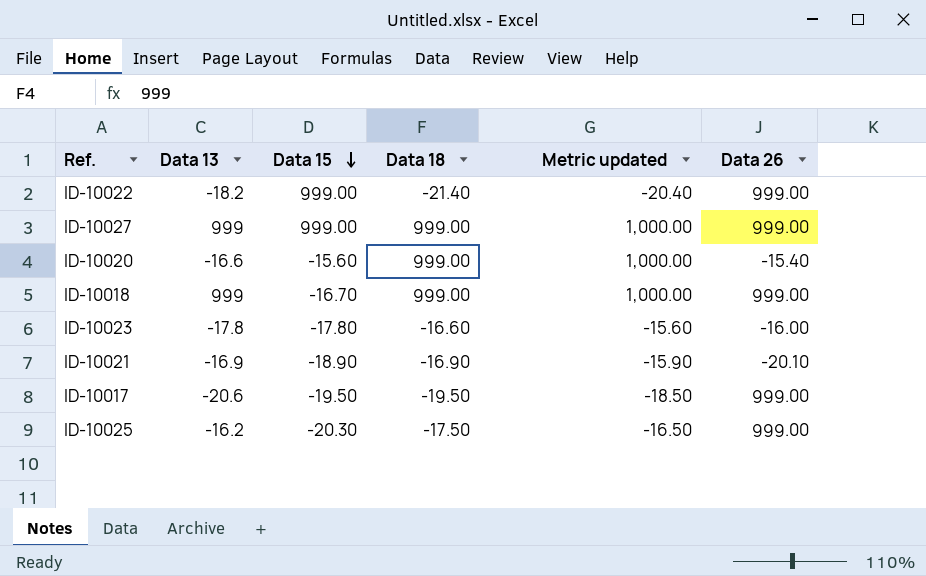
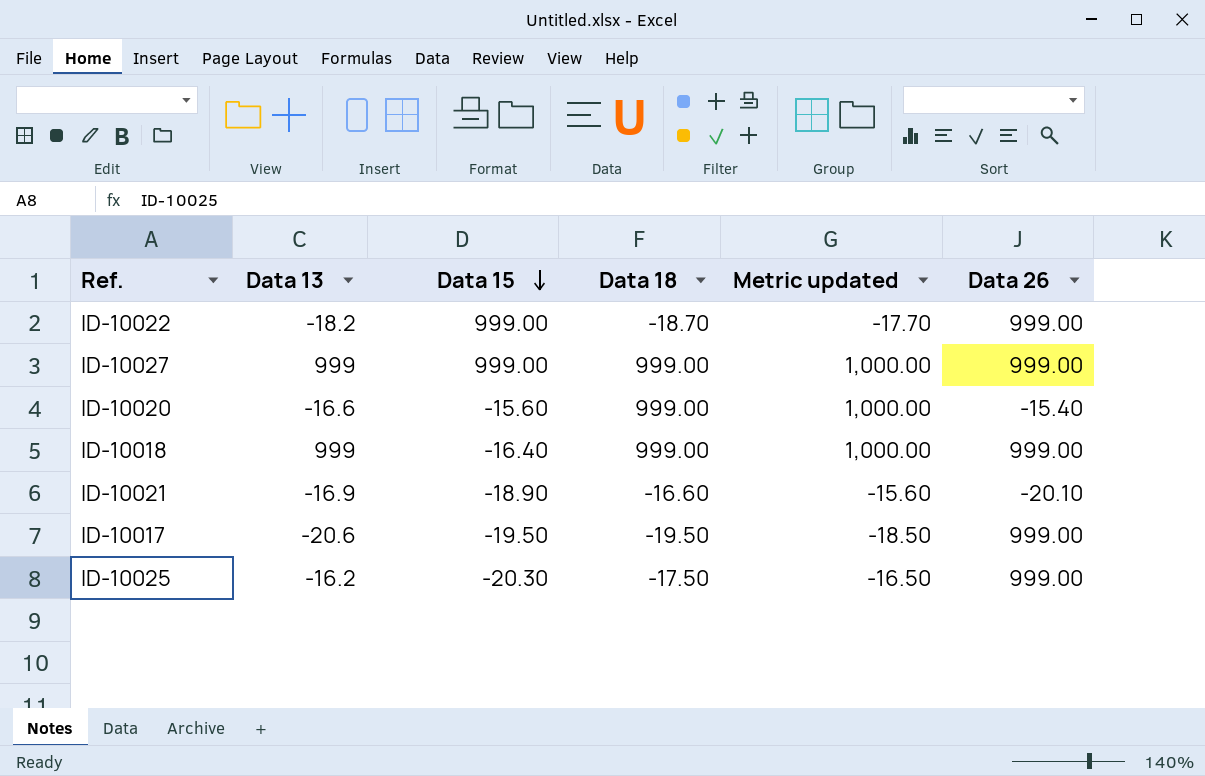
row ID-10023: -17.8 | -17.80 | -16.60 | -15.60 | -16.00 -> none
ID-10022 | Data 18: -21.40 -> -18.70
ID-10022 | Metric updated: -20.40 -> -17.70
ID-10018 | Data 15: -16.70 -> -16.40
ID-10021 | Data 18: -16.90 -> -16.60
ID-10021 | Metric updated: -15.90 -> -15.60

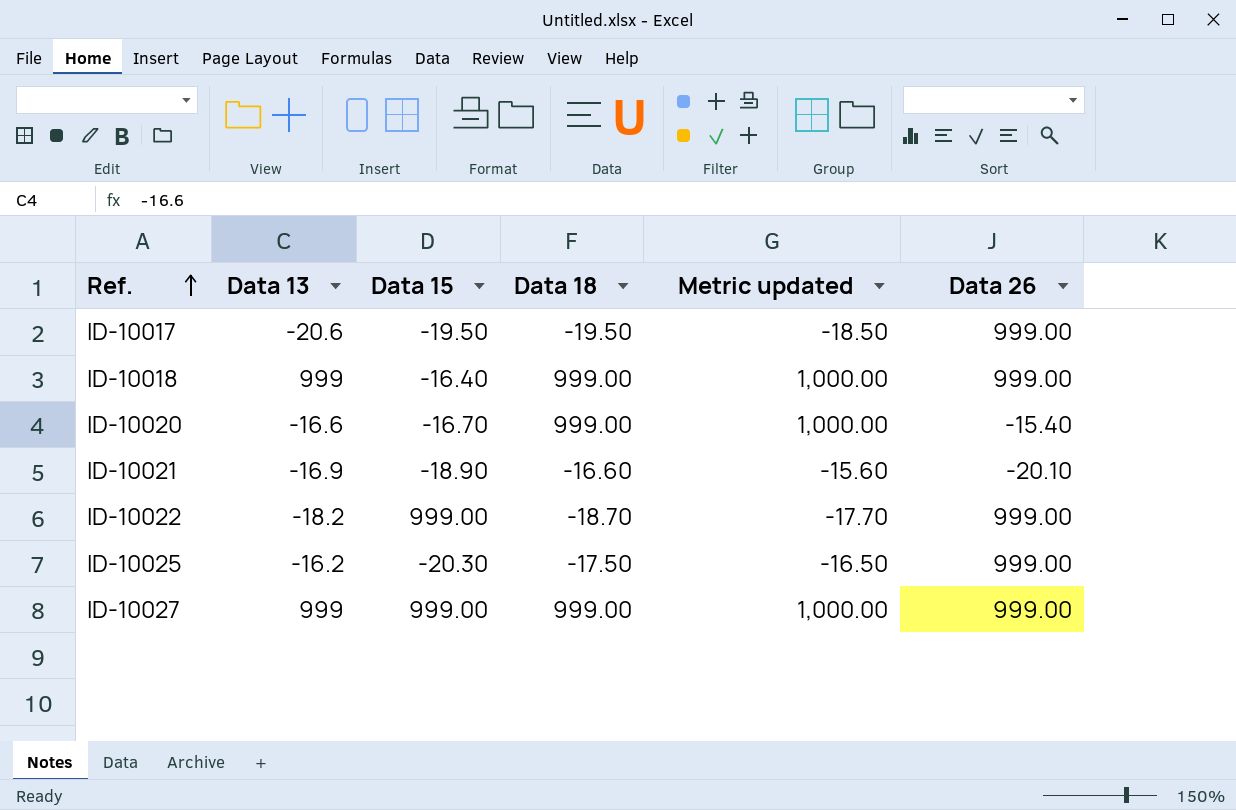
row order: Data 15 descending -> Ref. ascending
ID-10020 | Data 15: -15.60 -> -16.70

